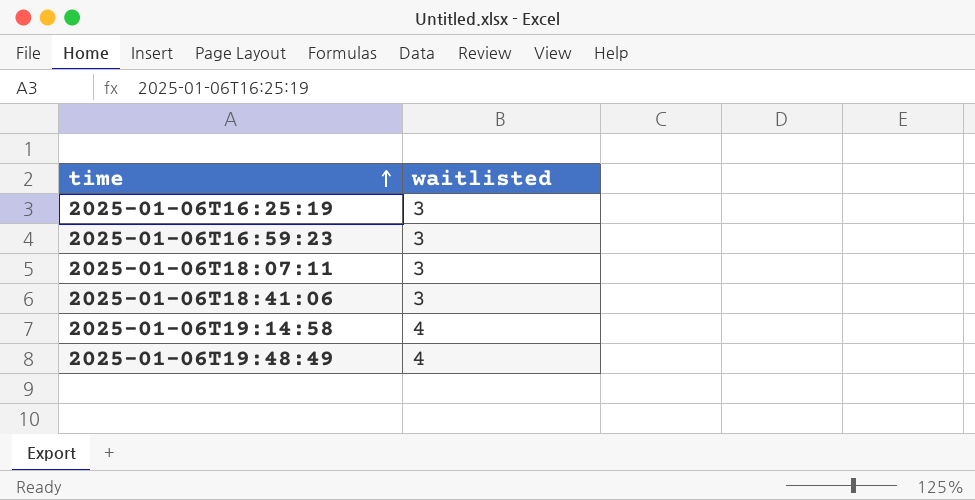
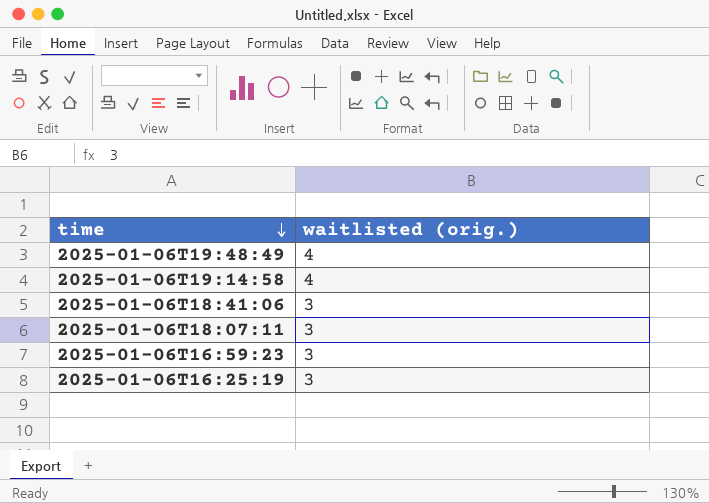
row order: time ascending -> time descending
column name: waitlisted -> waitlisted (orig.)

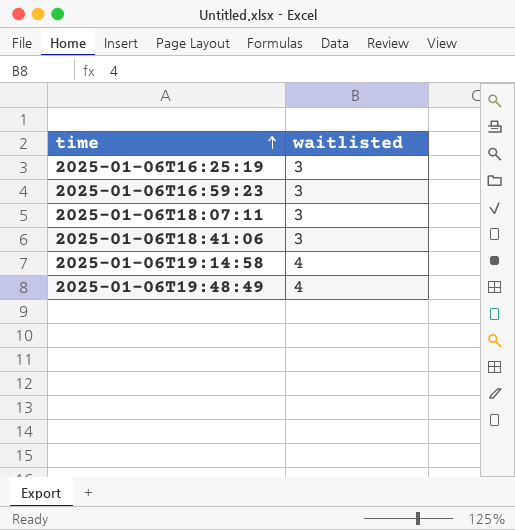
row order: time descending -> time ascending
column name: waitlisted (orig.) -> waitlisted

